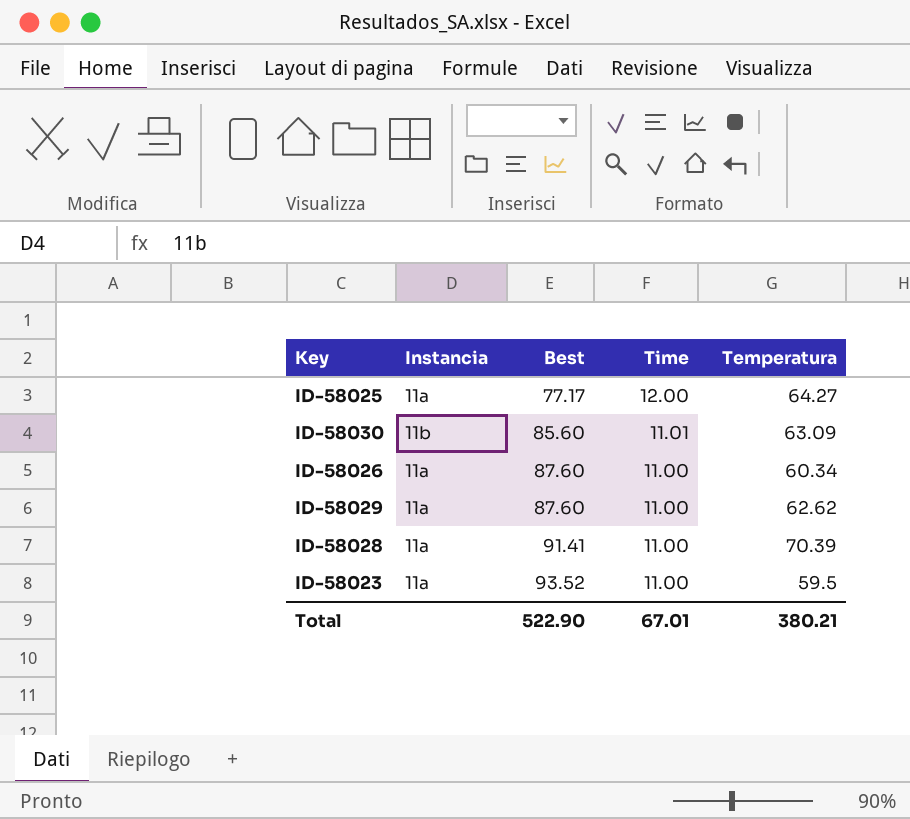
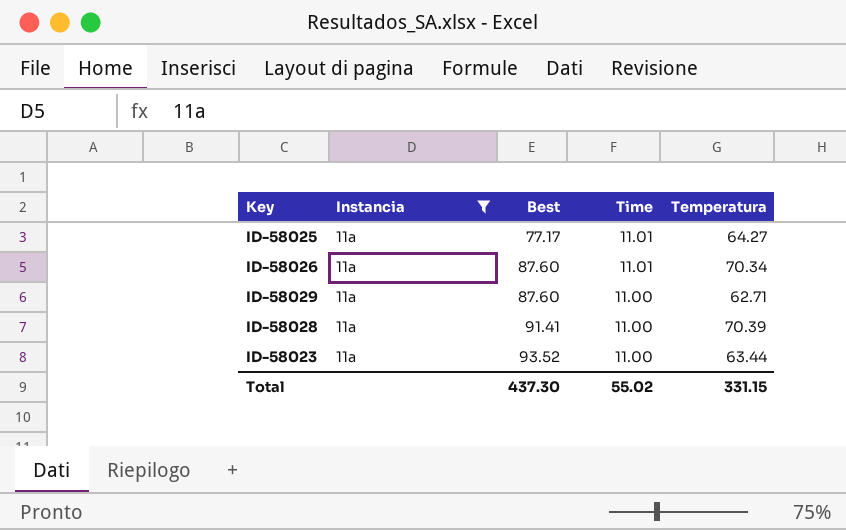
filter: none -> Instancia = 11a
ID-58025 | Time: 12.00 -> 11.01
ID-58026 | Time: 11.00 -> 11.01
ID-58026 | Temperatura: 60.34 -> 70.34
ID-58029 | Temperatura: 62.62 -> 62.71
ID-58023 | Temperatura: 59.5 -> 63.44
Total | Best: 522.90 -> 437.30
Total | Time: 67.01 -> 55.02
Total | Temperatura: 380.21 -> 331.15

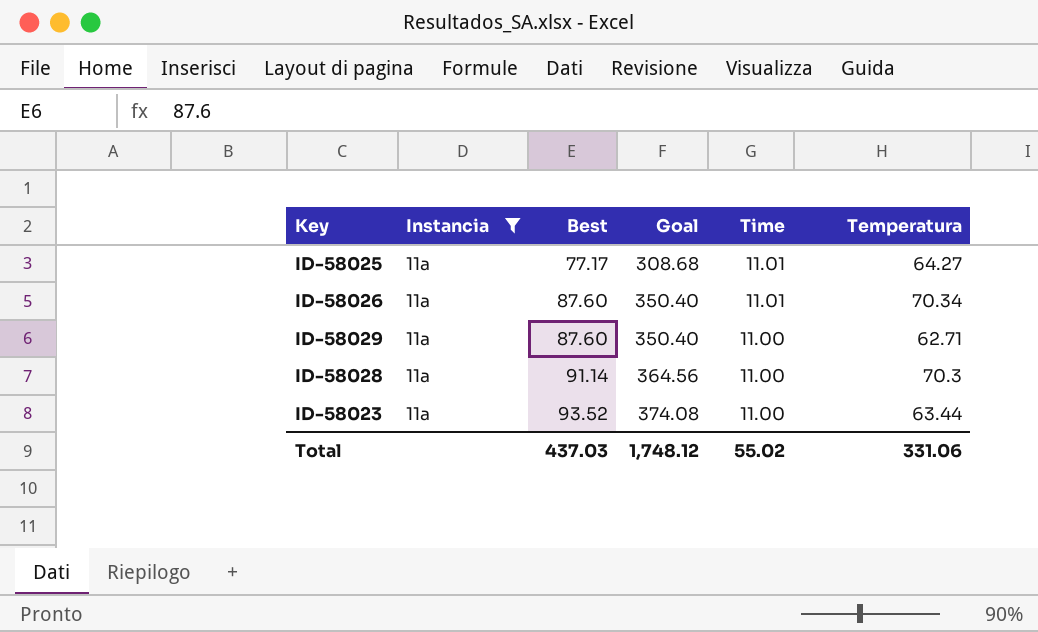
column Goal | formula: none -> [Best] * 4
ID-58028 | Best: 91.41 -> 91.14
ID-58028 | Temperatura: 70.39 -> 70.3
Total | Best: 437.30 -> 437.03
Total | Temperatura: 331.15 -> 331.06

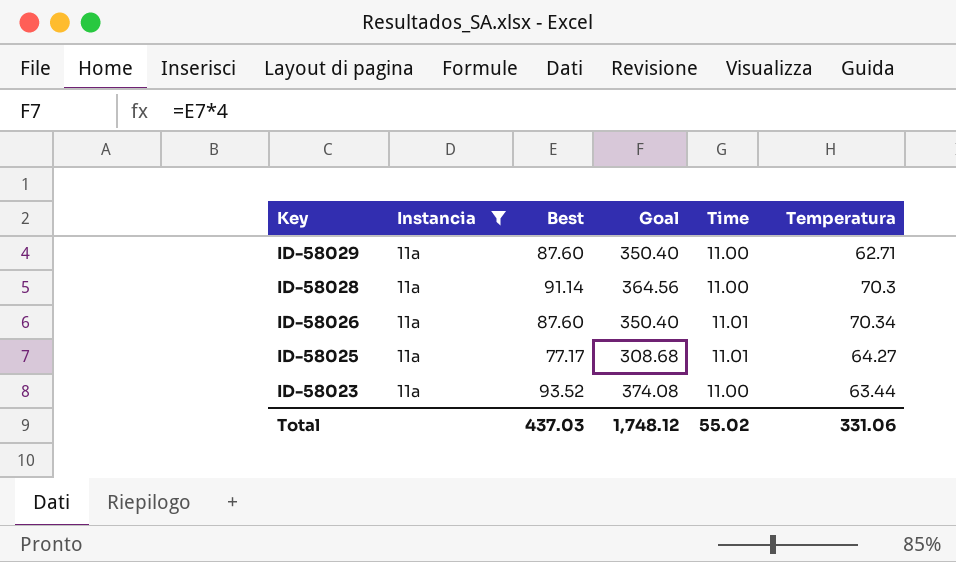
row order: Best ascending -> Key descending

